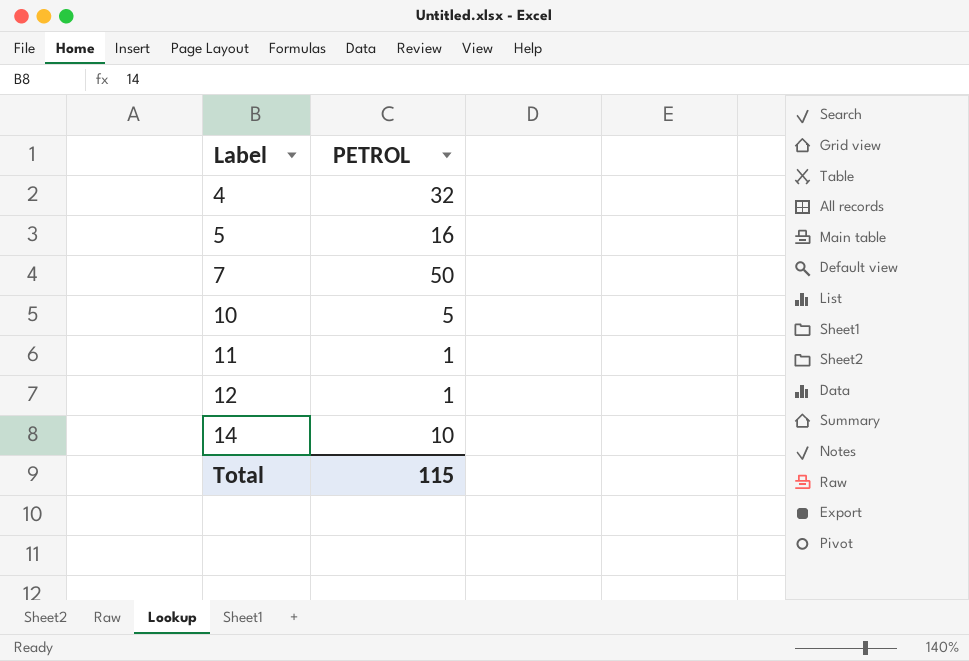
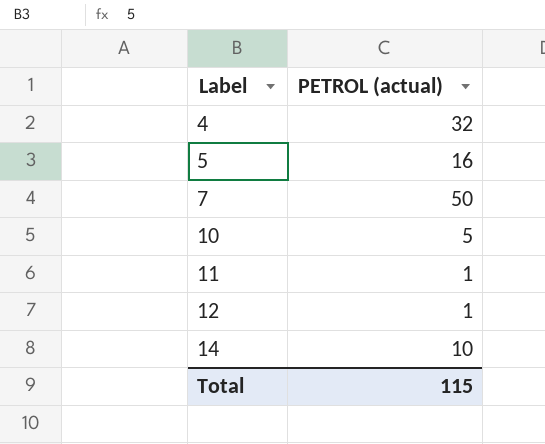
column name: PETROL -> PETROL (actual)

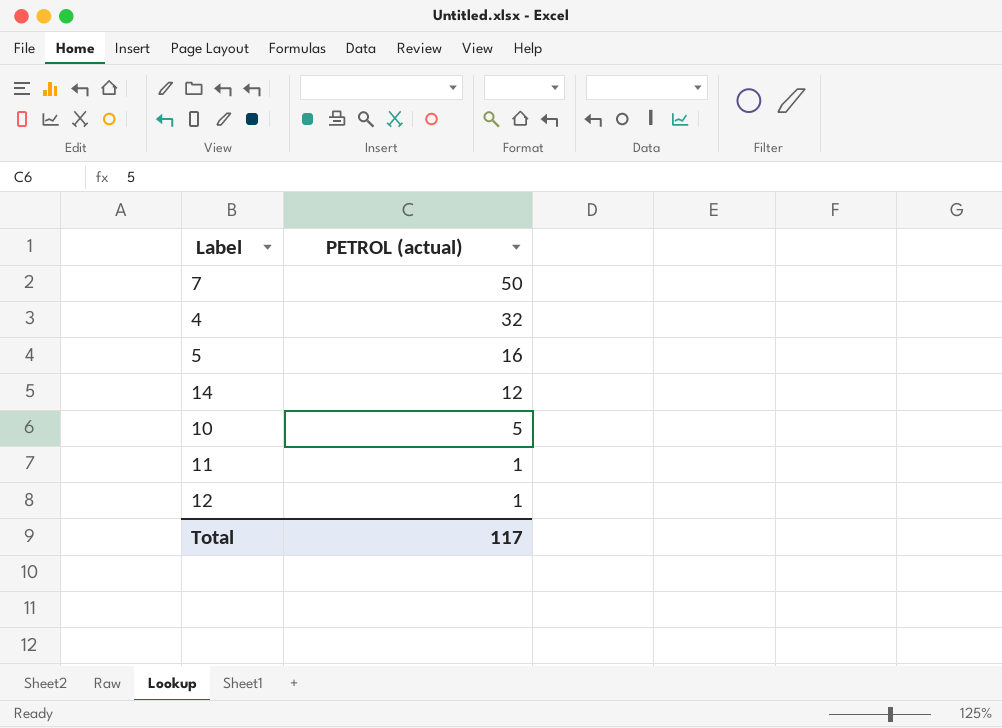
row order: Label ascending -> PETROL (actual) descending
14 | PETROL (actual): 10 -> 12
Total | PETROL (actual): 115 -> 117

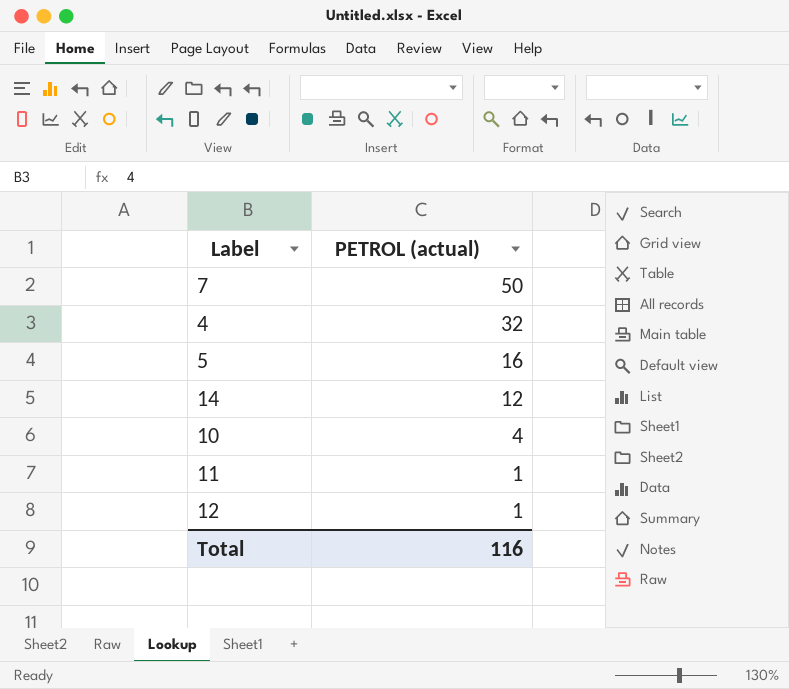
10 | PETROL (actual): 5 -> 4
Total | PETROL (actual): 117 -> 116

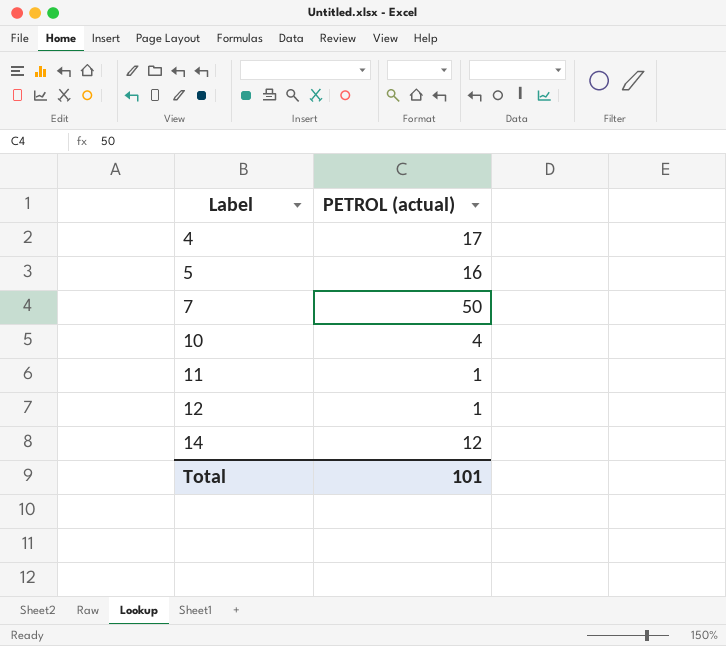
row order: PETROL (actual) descending -> Label ascending
4 | PETROL (actual): 32 -> 17
Total | PETROL (actual): 116 -> 101

